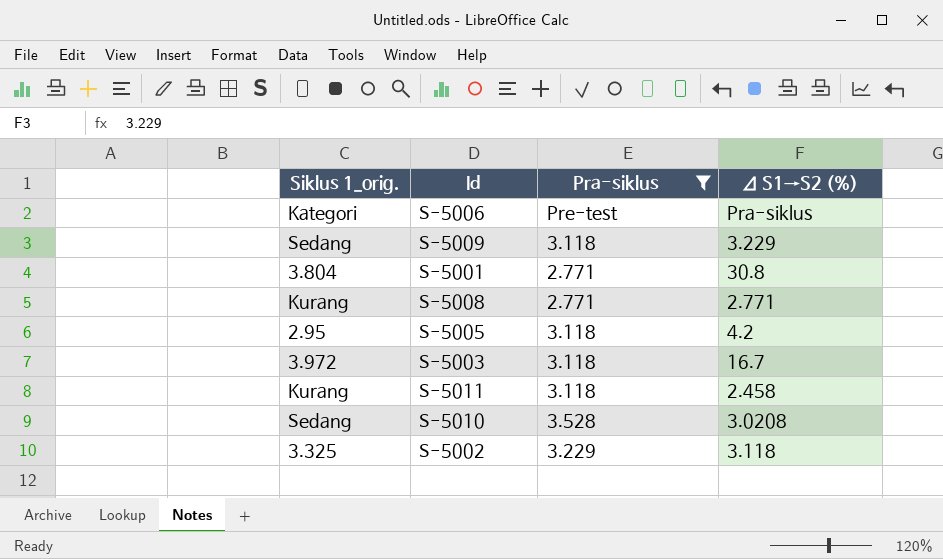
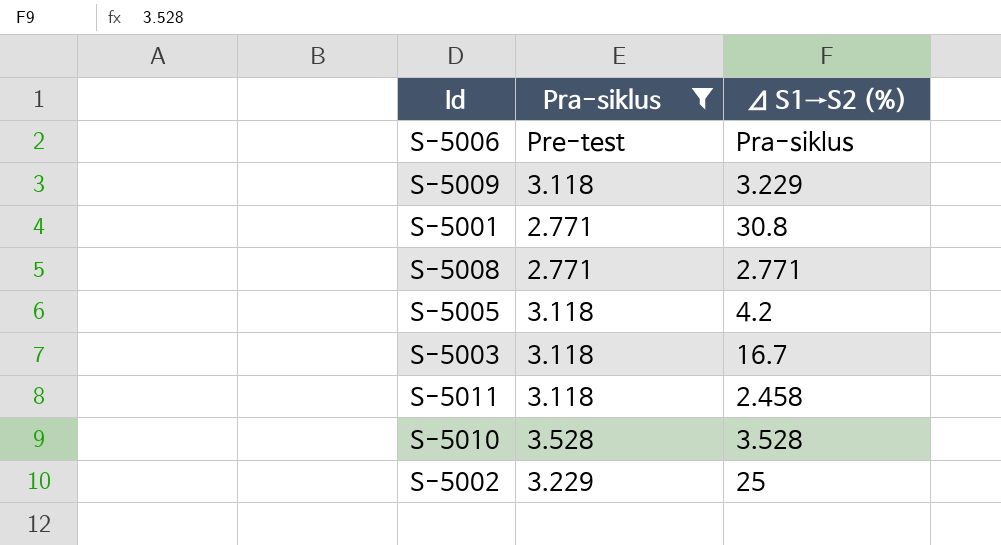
column Siklus 1_orig. | position: 1 -> none
S-5010 | Δ S1→S2 (%): 3.0208 -> 3.528
S-5002 | Δ S1→S2 (%): 3.118 -> 25

